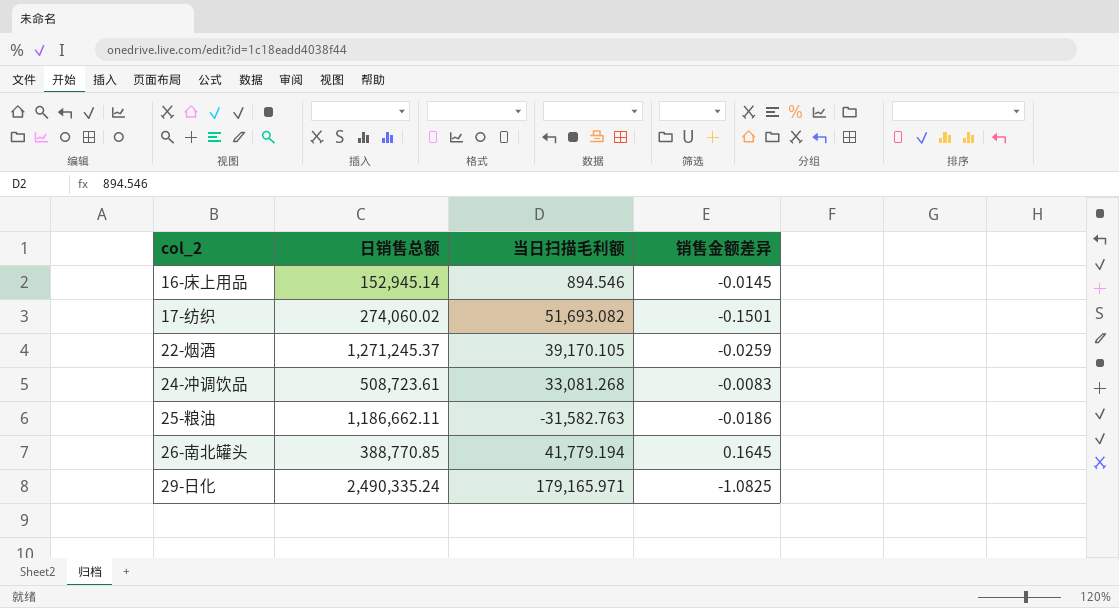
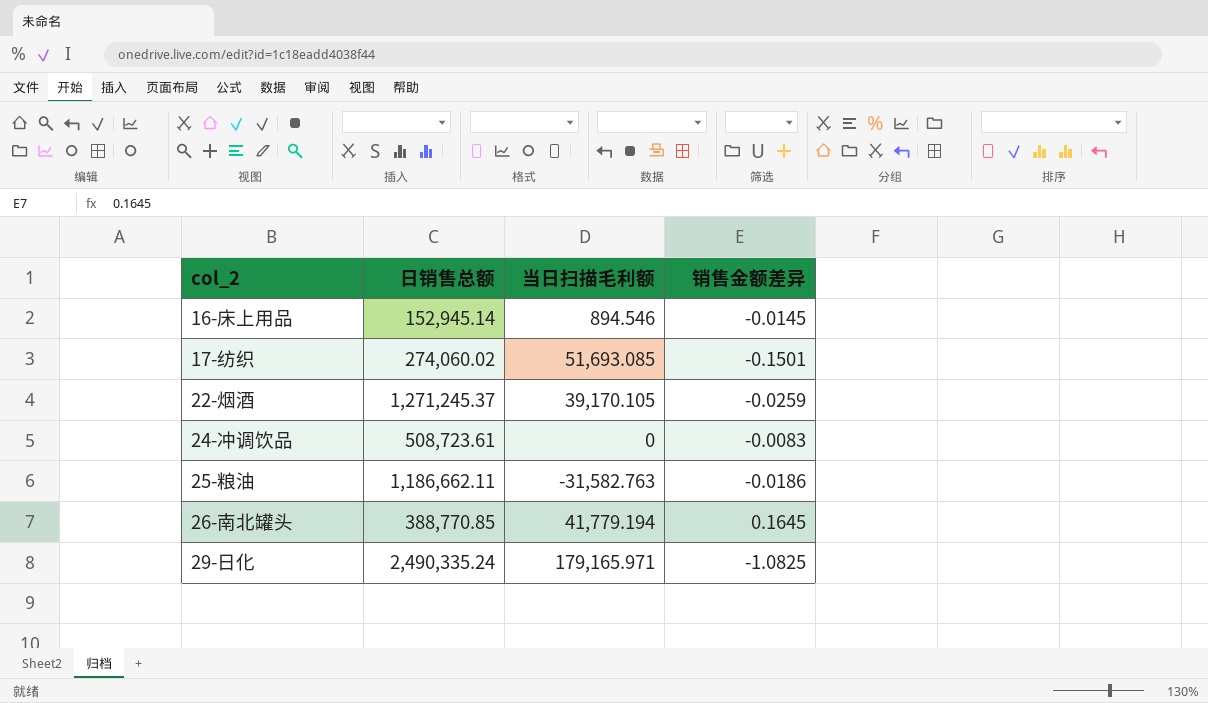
17-纺织 | 当日扫描毛利额: 51,693.082 -> 51,693.085
24-冲调饮品 | 当日扫描毛利额: 33,081.268 -> 0

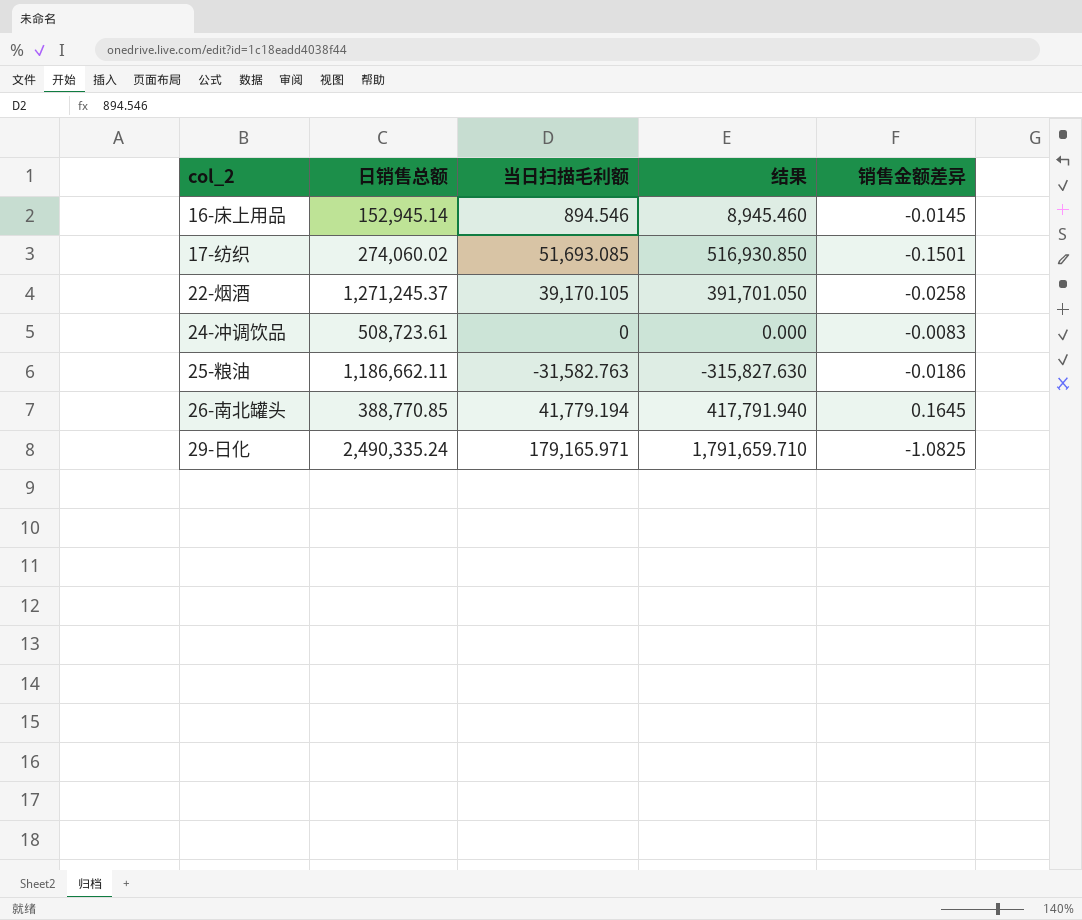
column 结果 | formula: none -> [当日扫描毛利额] * 10
22-烟酒 | 销售金额差异: -0.0259 -> -0.0258

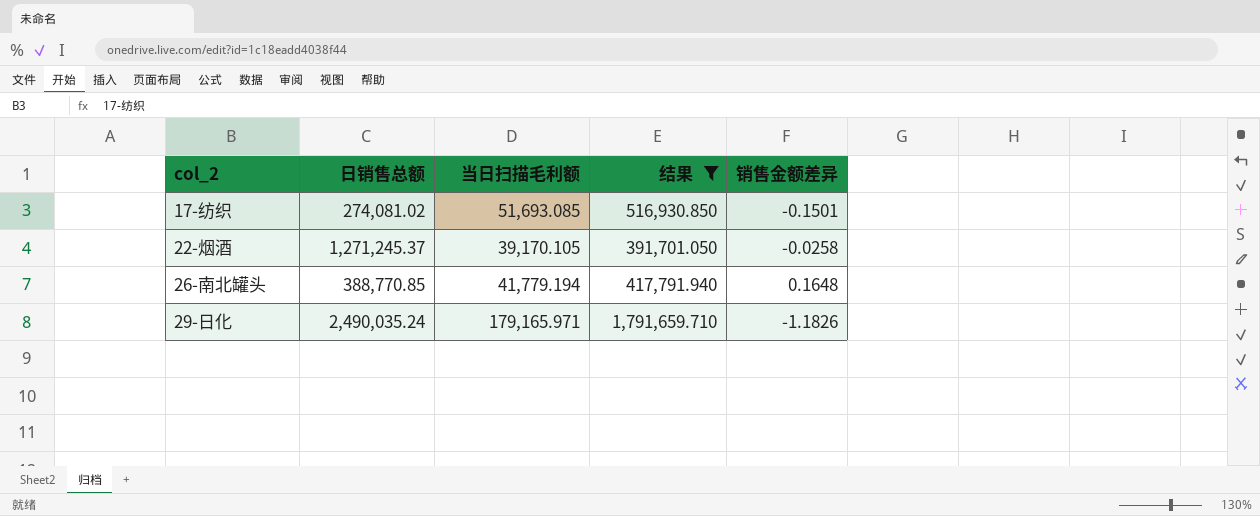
filter: none -> 结果 >= 391,701.050
17-纺织 | 日销售总额: 274,060.02 -> 274,081.02
26-南北罐头 | 销售金额差异: 0.1645 -> 0.1648
29-日化 | 日销售总额: 2,490,335.24 -> 2,490,035.24
29-日化 | 销售金额差异: -1.0825 -> -1.1826

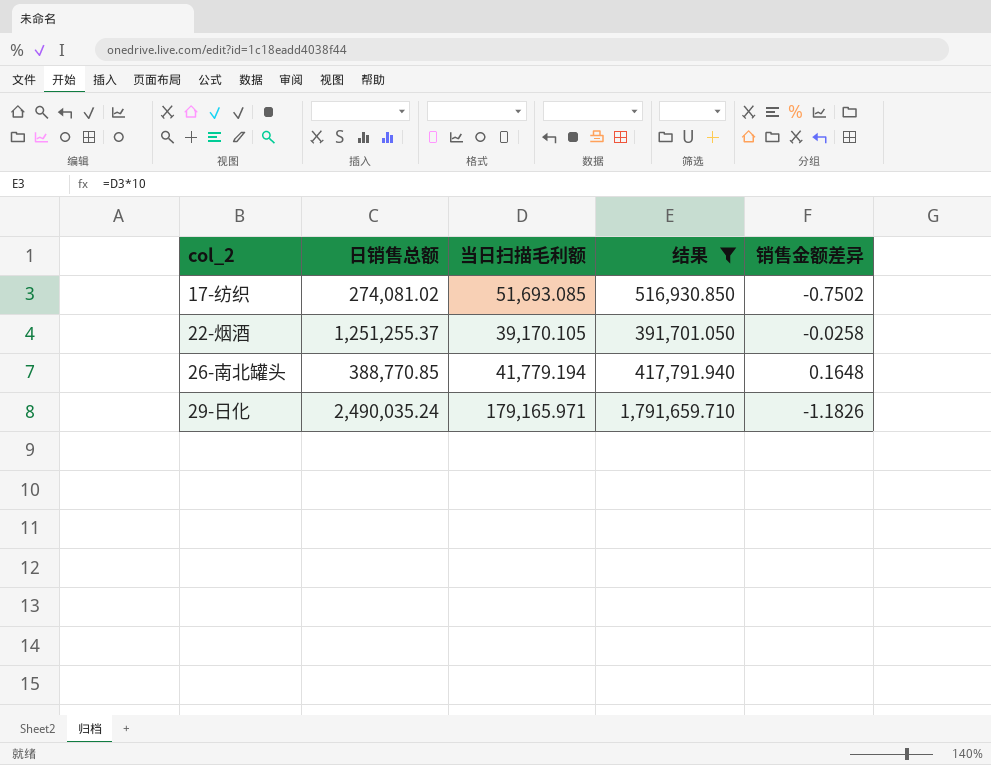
17-纺织 | 销售金额差异: -0.1501 -> -0.7502
22-烟酒 | 日销售总额: 1,271,245.37 -> 1,251,255.37

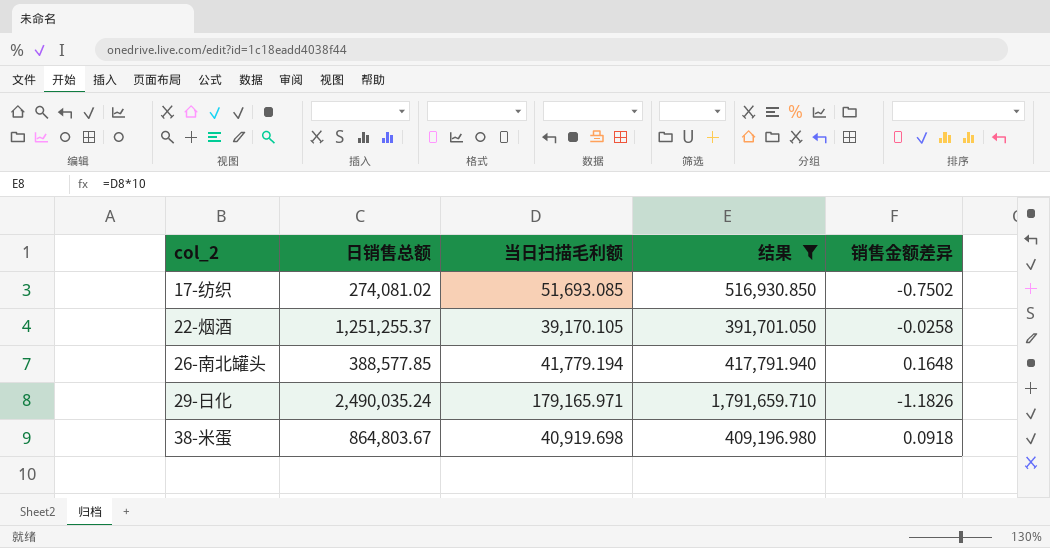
26-南北罐头 | 日销售总额: 388,770.85 -> 388,577.85
row 38-米蛋: none -> 864,803.67 | 40,919.698 | 409,196.980 | 0.0918

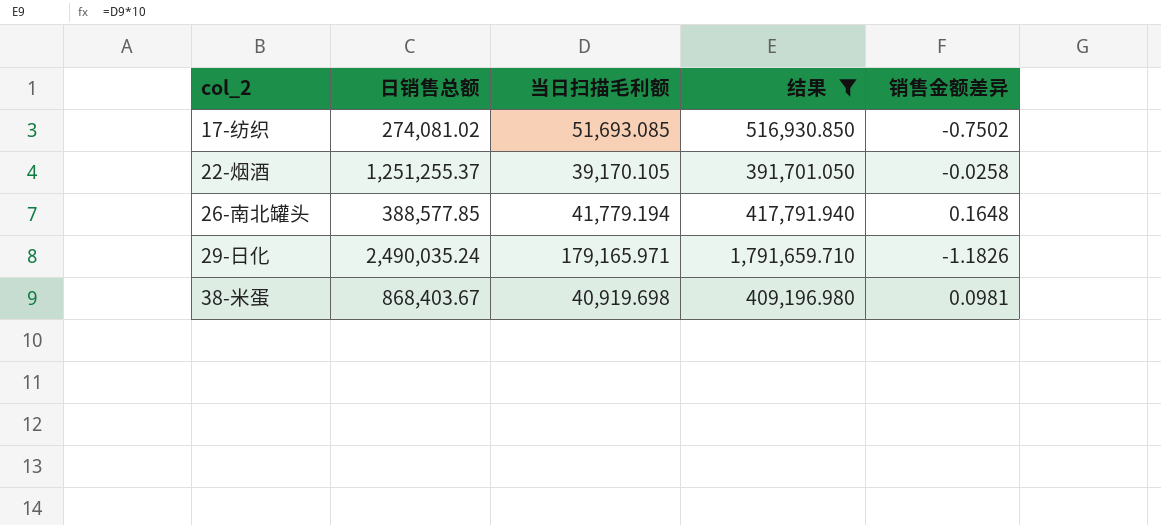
38-米蛋 | 日销售总额: 864,803.67 -> 868,403.67
38-米蛋 | 销售金额差异: 0.0918 -> 0.0981

